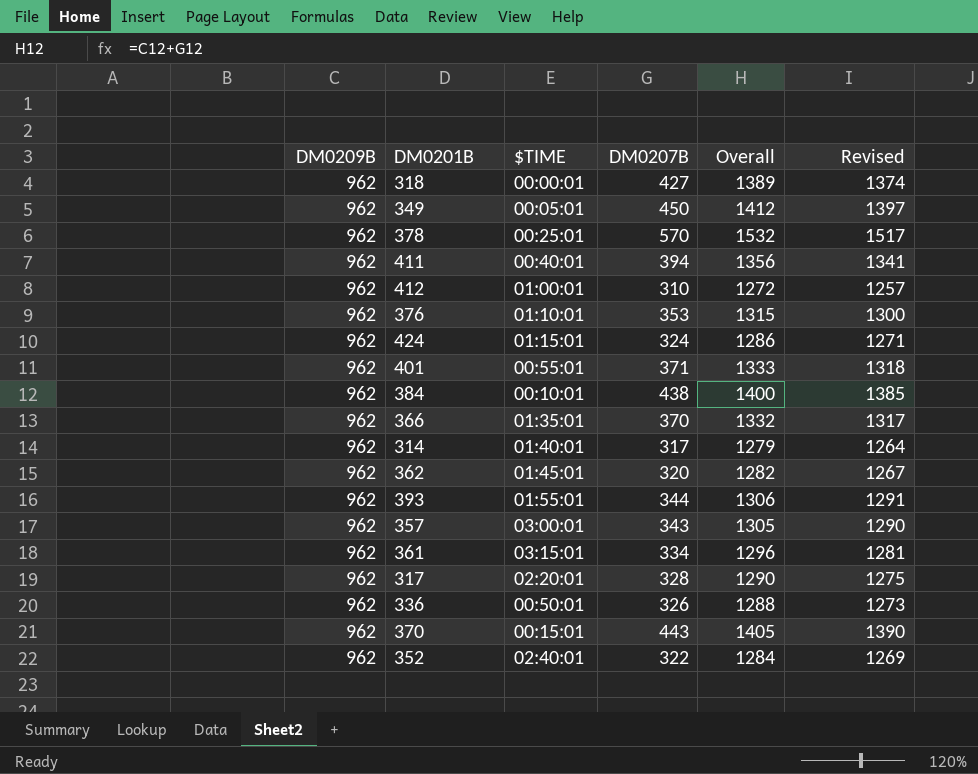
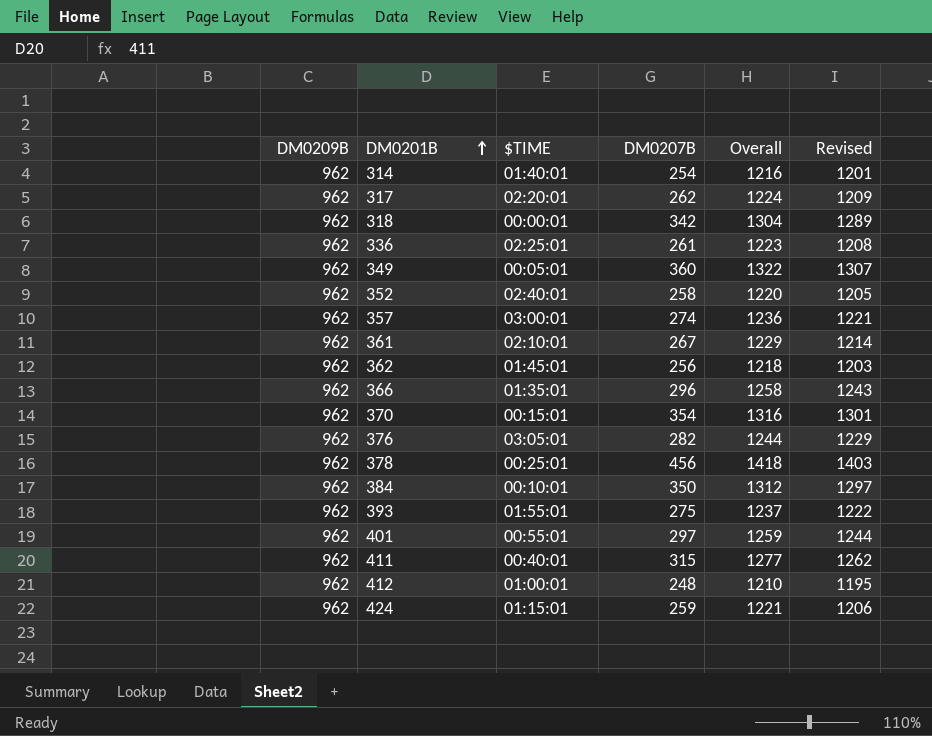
row order: none -> DM0201B ascending
314 | DM0207B: 317 -> 254
314 | Overall: 1279 -> 1216
314 | Revised: 1264 -> 1201
317 | DM0207B: 328 -> 262
317 | Overall: 1290 -> 1224
317 | Revised: 1275 -> 1209
318 | DM0207B: 427 -> 342
318 | Overall: 1389 -> 1304
318 | Revised: 1374 -> 1289
336 | $TIME: 00:50:01 -> 02:25:01
336 | DM0207B: 326 -> 261
336 | Overall: 1288 -> 1223
336 | Revised: 1273 -> 1208
349 | DM0207B: 450 -> 360
349 | Overall: 1412 -> 1322
349 | Revised: 1397 -> 1307
352 | DM0207B: 322 -> 258
352 | Overall: 1284 -> 1220
352 | Revised: 1269 -> 1205
357 | DM0207B: 343 -> 274
357 | Overall: 1305 -> 1236
357 | Revised: 1290 -> 1221
361 | $TIME: 03:15:01 -> 02:10:01
361 | DM0207B: 334 -> 267
361 | Overall: 1296 -> 1229
361 | Revised: 1281 -> 1214
362 | DM0207B: 320 -> 256
362 | Overall: 1282 -> 1218
362 | Revised: 1267 -> 1203
366 | DM0207B: 370 -> 296
366 | Overall: 1332 -> 1258
366 | Revised: 1317 -> 1243
370 | DM0207B: 443 -> 354
370 | Overall: 1405 -> 1316
370 | Revised: 1390 -> 1301
376 | $TIME: 01:10:01 -> 03:05:01
376 | DM0207B: 353 -> 282
376 | Overall: 1315 -> 1244
376 | Revised: 1300 -> 1229
378 | DM0207B: 570 -> 456
378 | Overall: 1532 -> 1418
378 | Revised: 1517 -> 1403
384 | DM0207B: 438 -> 350
384 | Overall: 1400 -> 1312
384 | Revised: 1385 -> 1297
393 | DM0207B: 344 -> 275
393 | Overall: 1306 -> 1237
393 | Revised: 1291 -> 1222
401 | DM0207B: 371 -> 297
401 | Overall: 1333 -> 1259
401 | Revised: 1318 -> 1244
411 | DM0207B: 394 -> 315
411 | Overall: 1356 -> 1277
411 | Revised: 1341 -> 1262
412 | DM0207B: 310 -> 248
412 | Overall: 1272 -> 1210
412 | Revised: 1257 -> 1195
424 | DM0207B: 324 -> 259
424 | Overall: 1286 -> 1221
424 | Revised: 1271 -> 1206

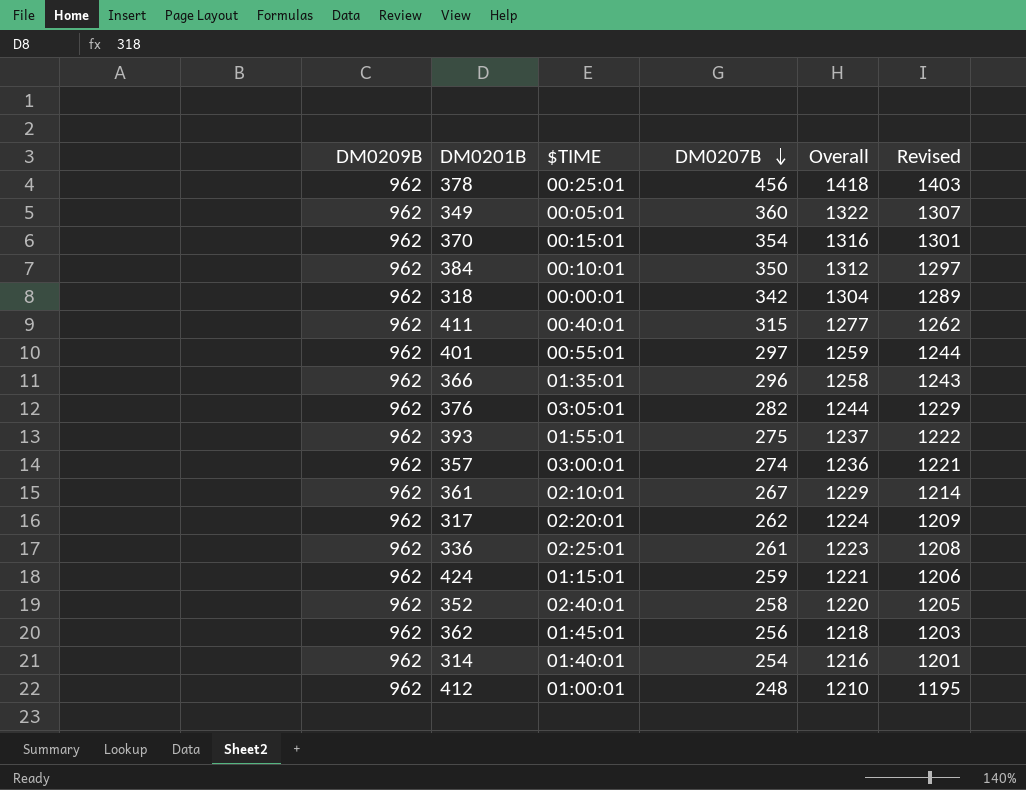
row order: DM0201B ascending -> DM0207B descending

